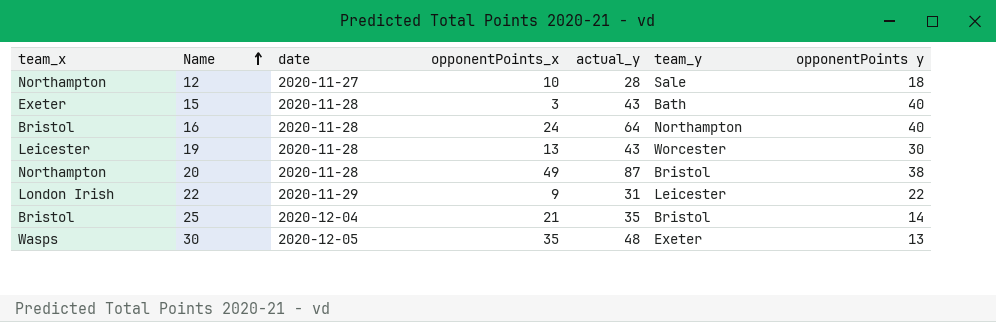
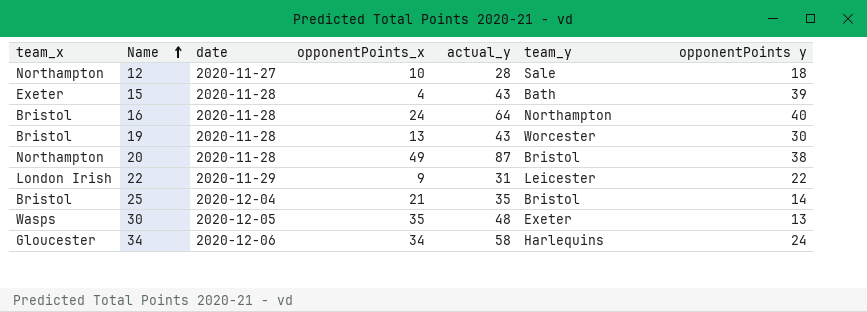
15 | opponentPoints_x: 3 -> 4
15 | opponentPoints y: 40 -> 39
19 | team_x: Leicester -> Bristol
row 34: none -> Gloucester | 2020-12-06 | 34 | 58 | Harlequins | 24

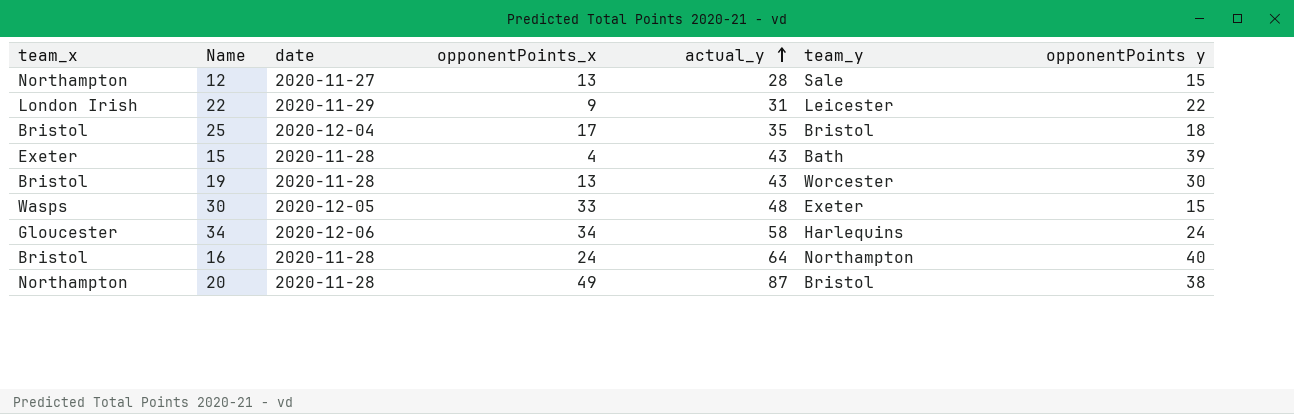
row order: Name ascending -> actual_y ascending
12 | opponentPoints_x: 10 -> 13
12 | opponentPoints y: 18 -> 15
25 | opponentPoints_x: 21 -> 17
25 | opponentPoints y: 14 -> 18
30 | opponentPoints_x: 35 -> 33
30 | opponentPoints y: 13 -> 15

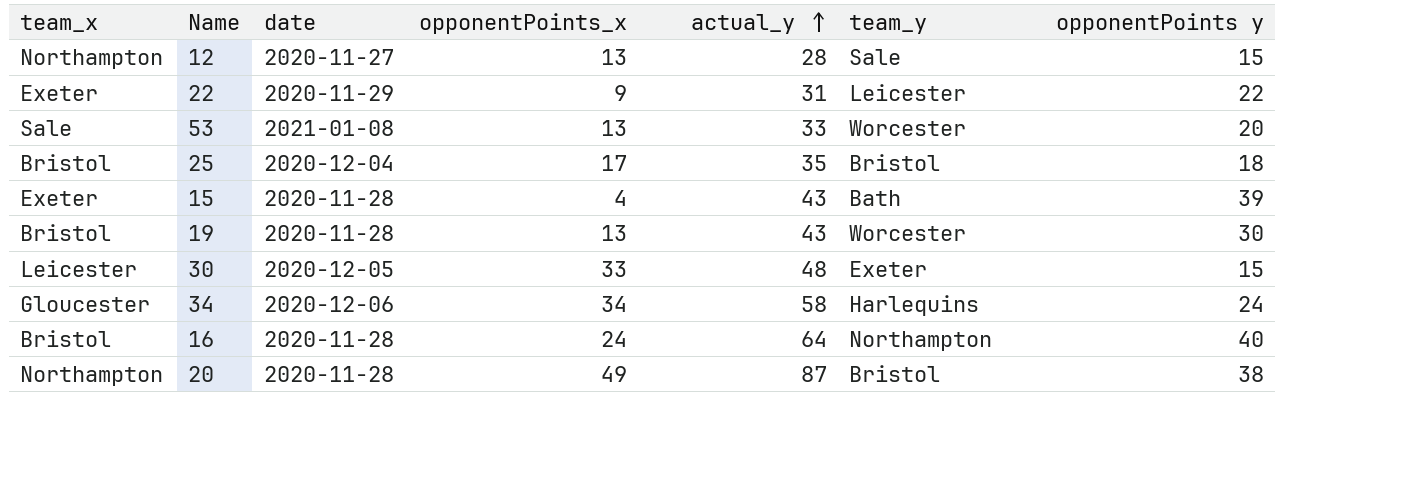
22 | team_x: London Irish -> Exeter
row 53: none -> Sale | 2021-01-08 | 13 | 33 | Worcester | 20
30 | team_x: Wasps -> Leicester

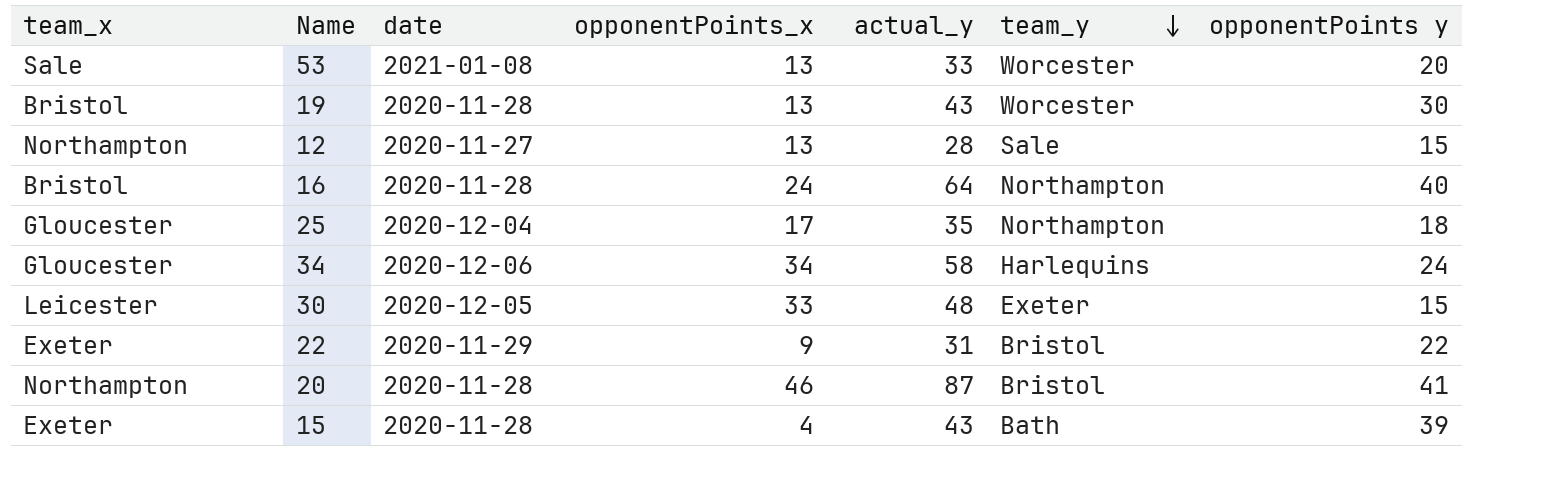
row order: actual_y ascending -> team_y descending
25 | team_x: Bristol -> Gloucester
25 | team_y: Bristol -> Northampton
22 | team_y: Leicester -> Bristol
20 | opponentPoints_x: 49 -> 46
20 | opponentPoints y: 38 -> 41

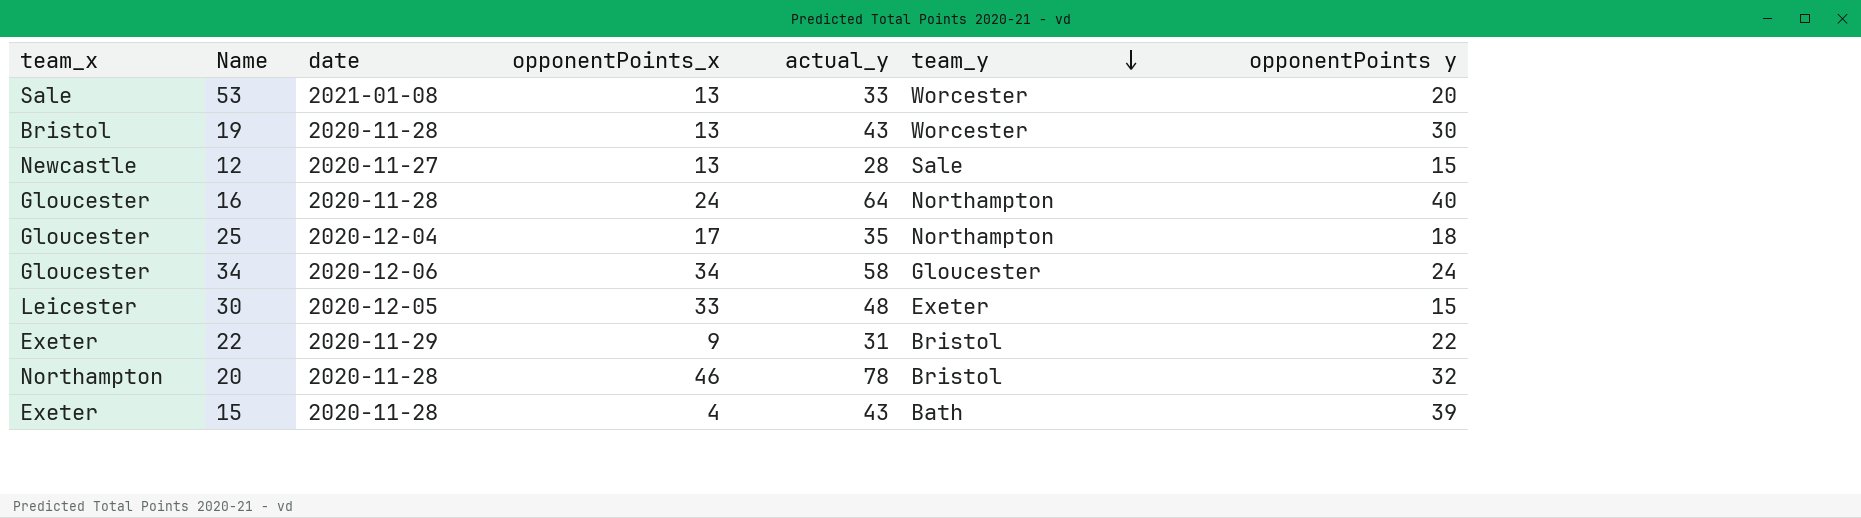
12 | team_x: Northampton -> Newcastle
16 | team_x: Bristol -> Gloucester
34 | team_y: Harlequins -> Gloucester
20 | actual_y: 87 -> 78
20 | opponentPoints y: 41 -> 32

